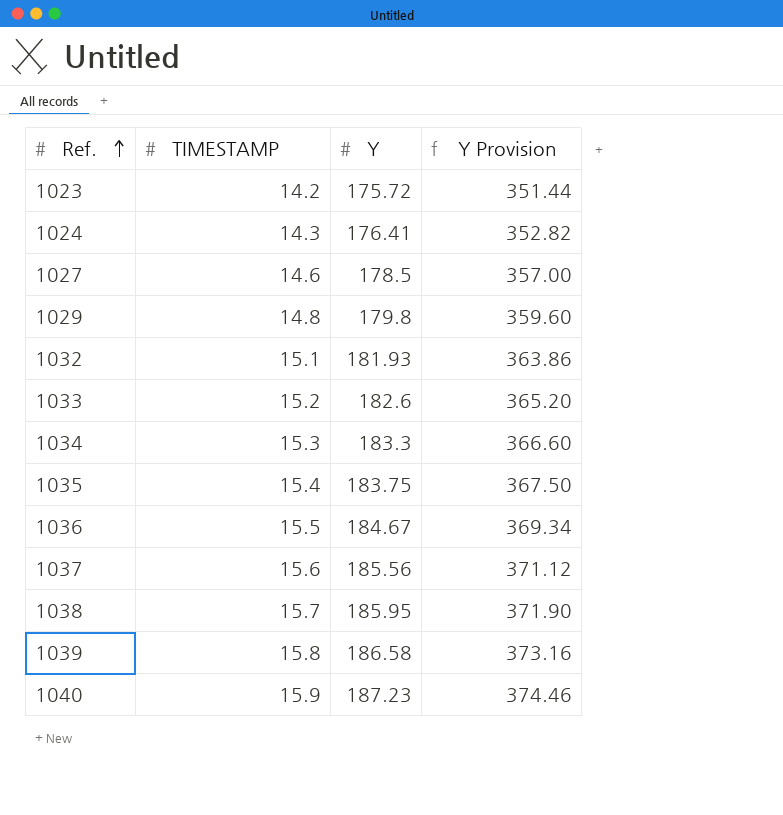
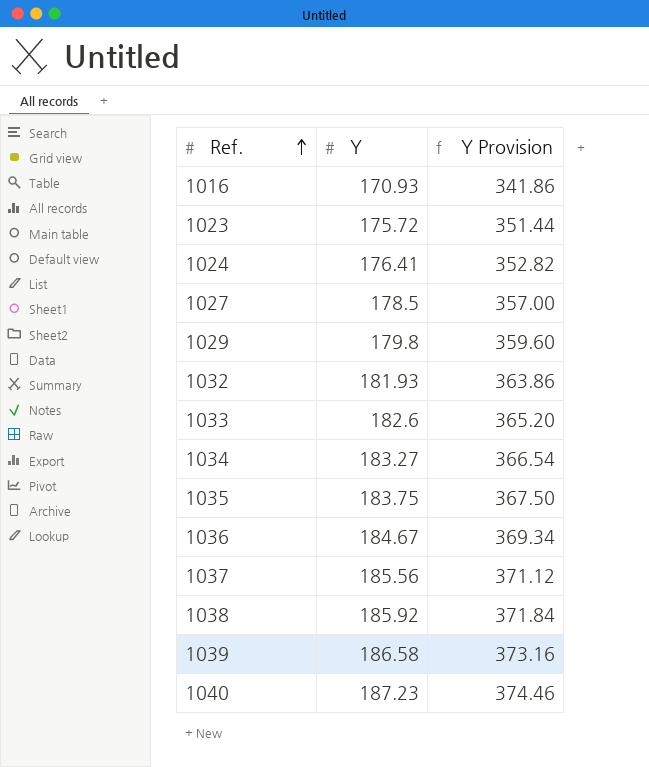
column TIMESTAMP | position: 2 -> none
row 1016: none -> 170.93 | 341.86
1034 | Y: 183.3 -> 183.27
1034 | Y Provision: 366.60 -> 366.54
1038 | Y: 185.95 -> 185.92
1038 | Y Provision: 371.90 -> 371.84

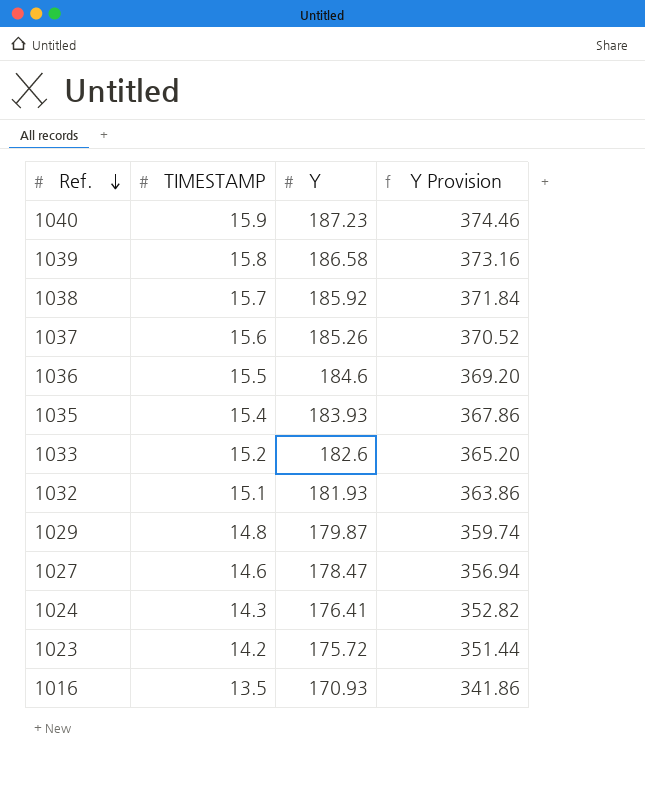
row order: Ref. ascending -> Ref. descending
column TIMESTAMP | position: none -> 2
row 1034: 183.27 | 366.54 -> none
1037 | Y: 185.56 -> 185.26
1037 | Y Provision: 371.12 -> 370.52
1036 | Y: 184.67 -> 184.6
1036 | Y Provision: 369.34 -> 369.20
1035 | Y: 183.75 -> 183.93
1035 | Y Provision: 367.50 -> 367.86
1029 | Y: 179.8 -> 179.87
1029 | Y Provision: 359.60 -> 359.74
1027 | Y: 178.5 -> 178.47
1027 | Y Provision: 357.00 -> 356.94

